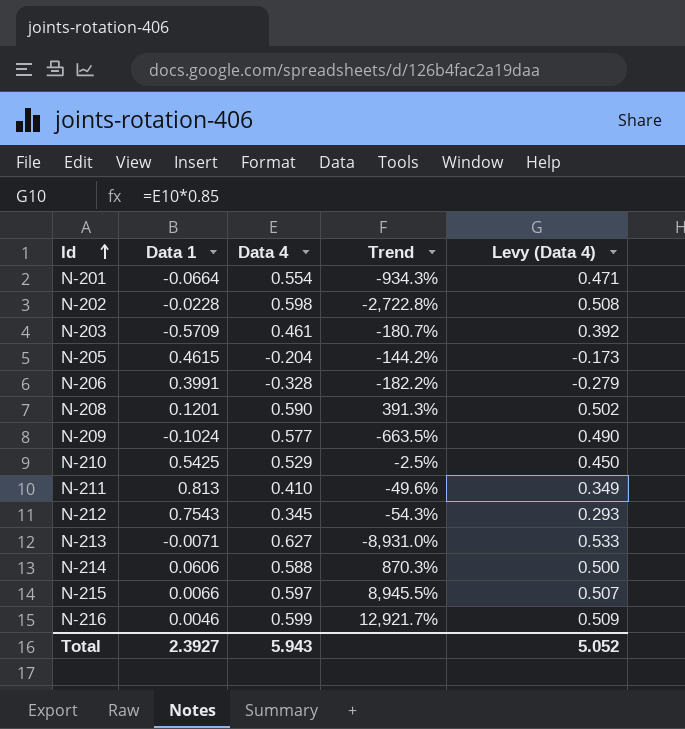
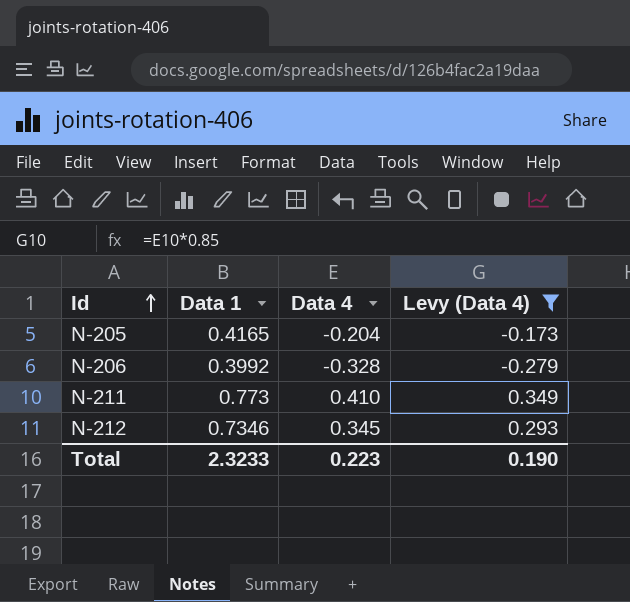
filter: none -> Levy (Data 4) <= 0.349
column Trend | formula: ([Data 4] - [Data 1]) / [Data 1] -> none
N-205 | Data 1: 0.4615 -> 0.4165
N-206 | Data 1: 0.3991 -> 0.3992
N-211 | Data 1: 0.813 -> 0.773
N-212 | Data 1: 0.7543 -> 0.7346
Total | Data 1: 2.3927 -> 2.3233
Total | Data 4: 5.943 -> 0.223
Total | Levy (Data 4): 5.052 -> 0.190

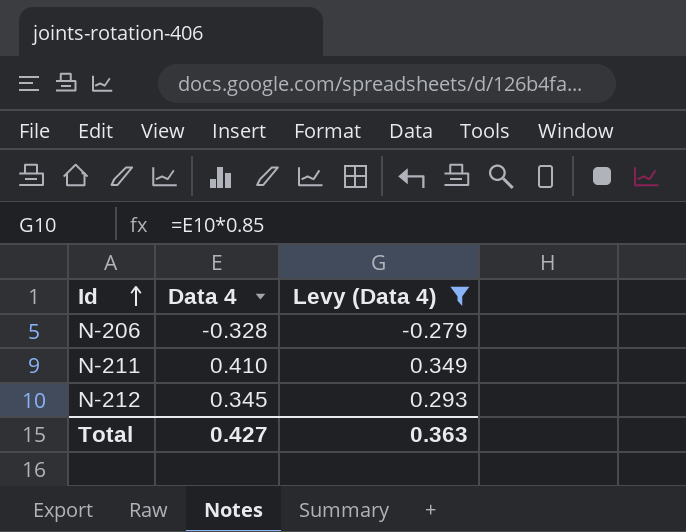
column Data 1 | position: 2 -> none
row N-205: 0.4165 | -0.204 | -0.173 -> none
Total | Data 4: 0.223 -> 0.427
Total | Levy (Data 4): 0.190 -> 0.363

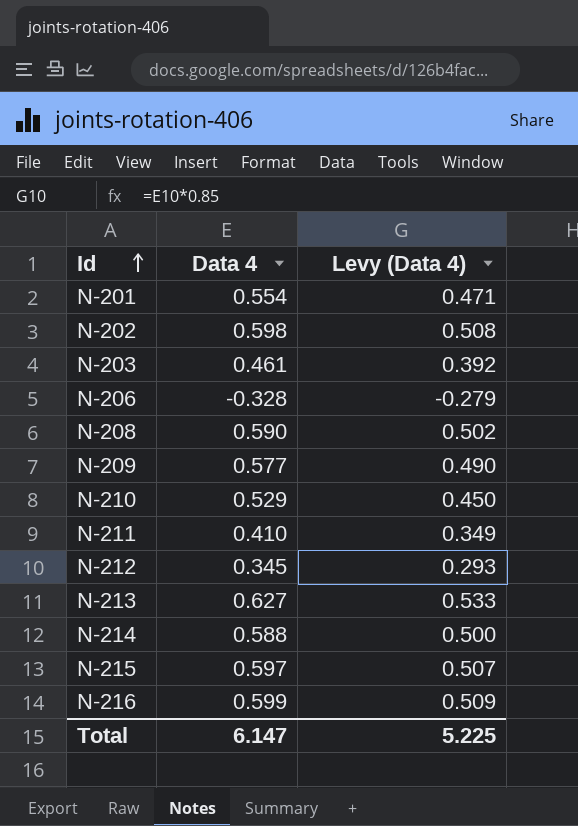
filter: Levy (Data 4) <= 0.349 -> none
Total | Data 4: 0.427 -> 6.147
Total | Levy (Data 4): 0.363 -> 5.225

